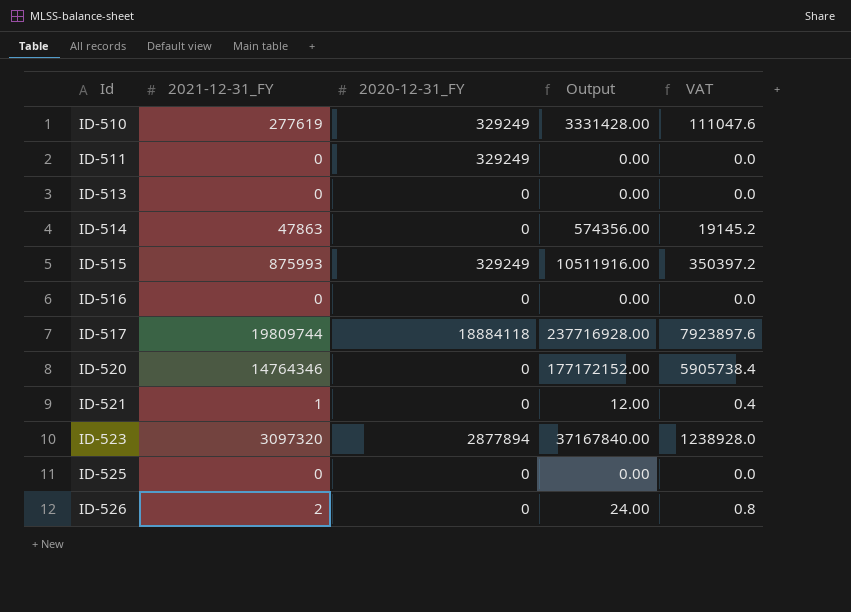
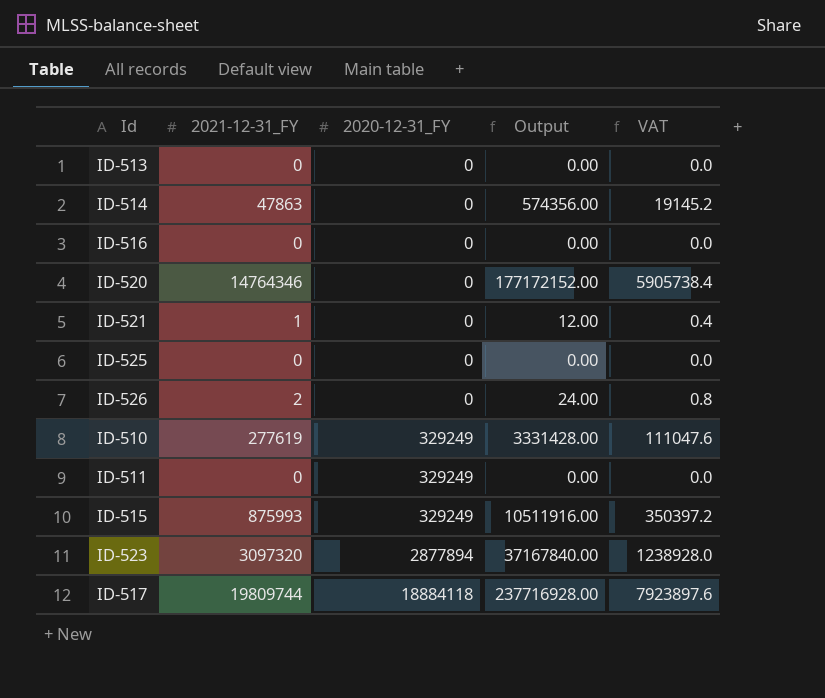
row order: Id ascending -> 2020-12-31_FY ascending

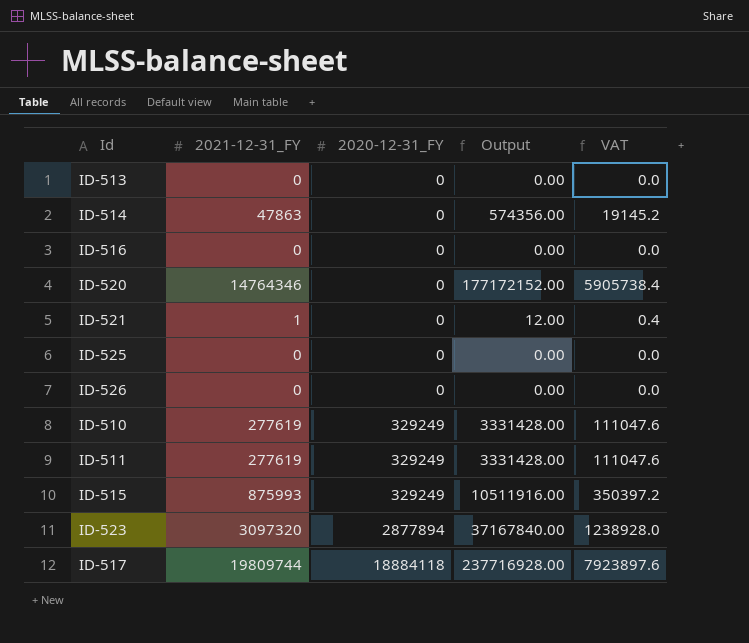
ID-526 | 2021-12-31_FY: 2 -> 0
ID-526 | Output: 24.00 -> 0.00
ID-526 | VAT: 0.8 -> 0.0
ID-511 | 2021-12-31_FY: 0 -> 277619
ID-511 | Output: 0.00 -> 3331428.00
ID-511 | VAT: 0.0 -> 111047.6

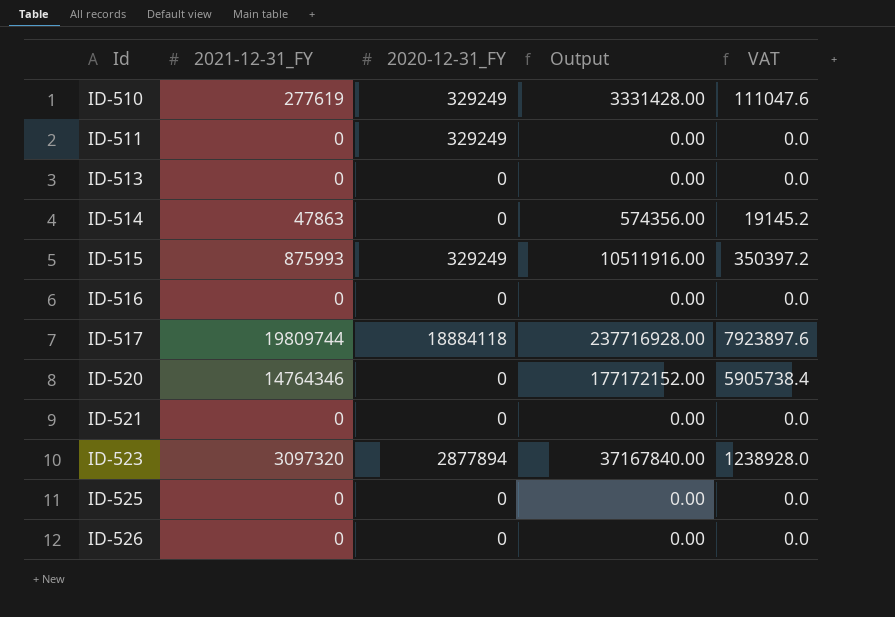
row order: 2020-12-31_FY ascending -> Id ascending
ID-511 | 2021-12-31_FY: 277619 -> 0
ID-511 | Output: 3331428.00 -> 0.00
ID-511 | VAT: 111047.6 -> 0.0
ID-521 | 2021-12-31_FY: 1 -> 0
ID-521 | Output: 12.00 -> 0.00
ID-521 | VAT: 0.4 -> 0.0

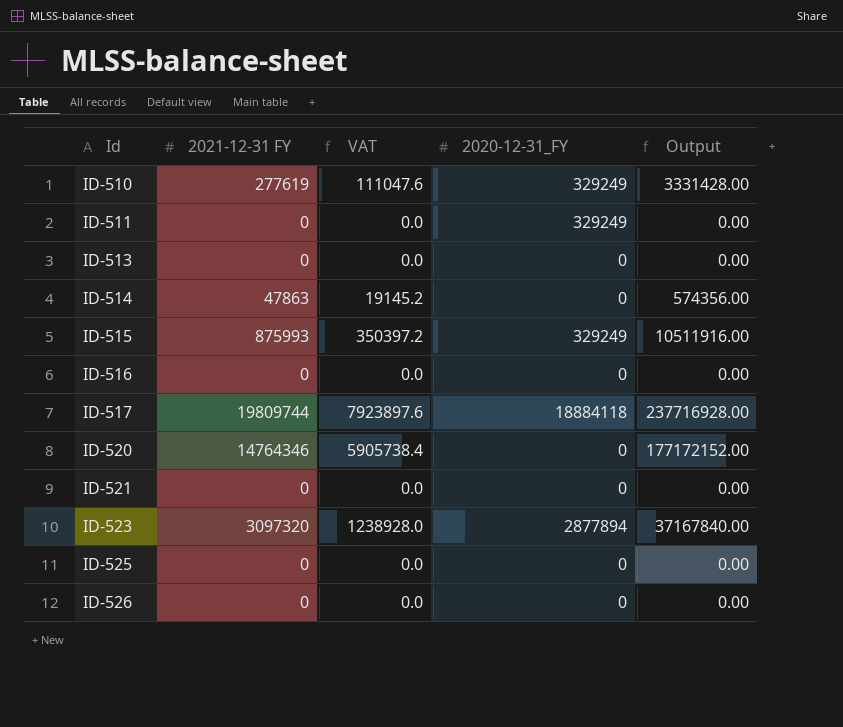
column name: 2021-12-31_FY -> 2021-12-31 FY
column VAT | position: 5 -> 3

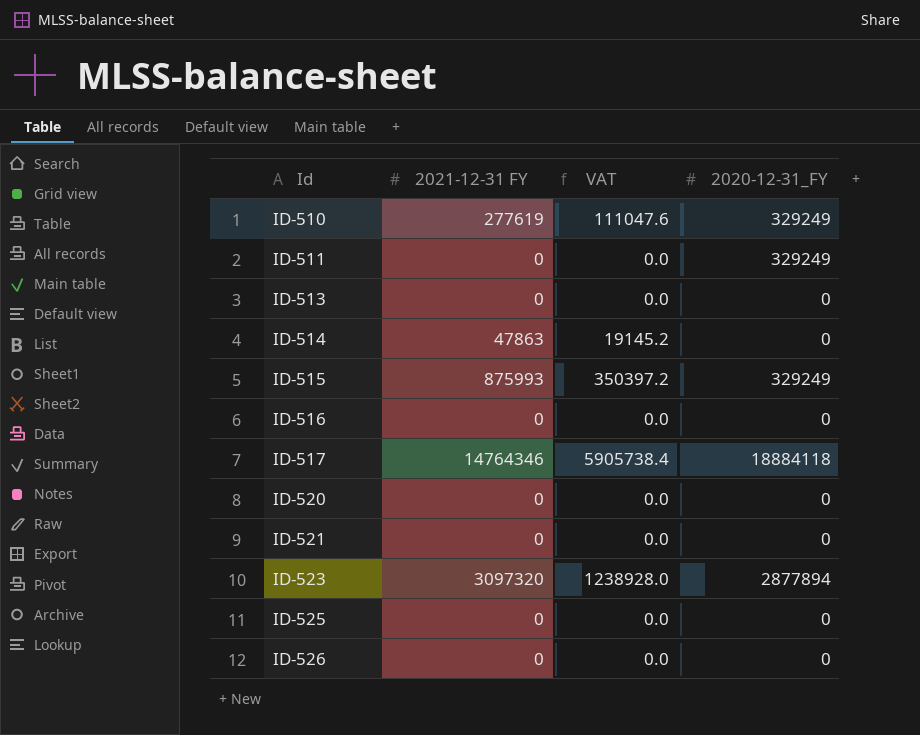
column Output | formula: [2021-12-31 FY] * 12 -> none
ID-517 | 2021-12-31 FY: 19809744 -> 14764346
ID-517 | VAT: 7923897.6 -> 5905738.4
ID-520 | 2021-12-31 FY: 14764346 -> 0
ID-520 | VAT: 5905738.4 -> 0.0

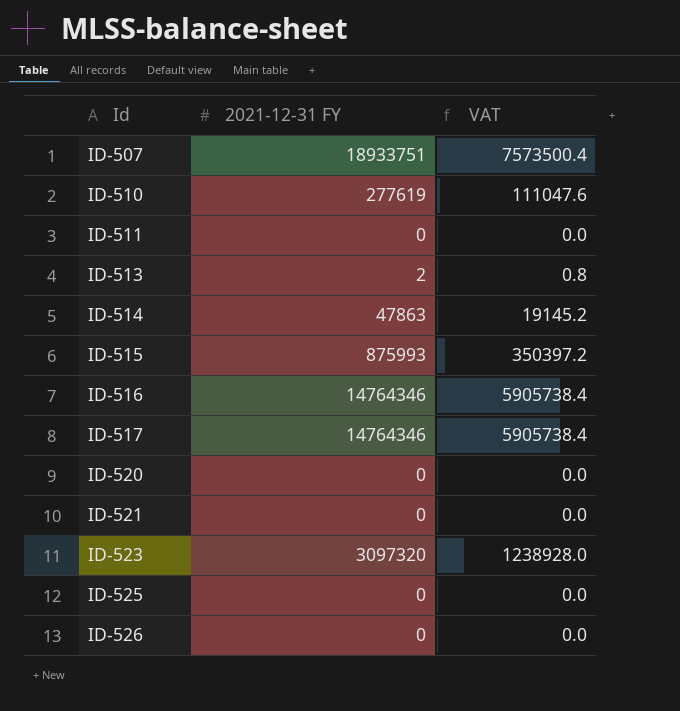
column 2020-12-31_FY | position: 4 -> none
row ID-507: none -> 18933751 | 7573500.4
ID-513 | 2021-12-31 FY: 0 -> 2
ID-513 | VAT: 0.0 -> 0.8
ID-516 | 2021-12-31 FY: 0 -> 14764346
ID-516 | VAT: 0.0 -> 5905738.4

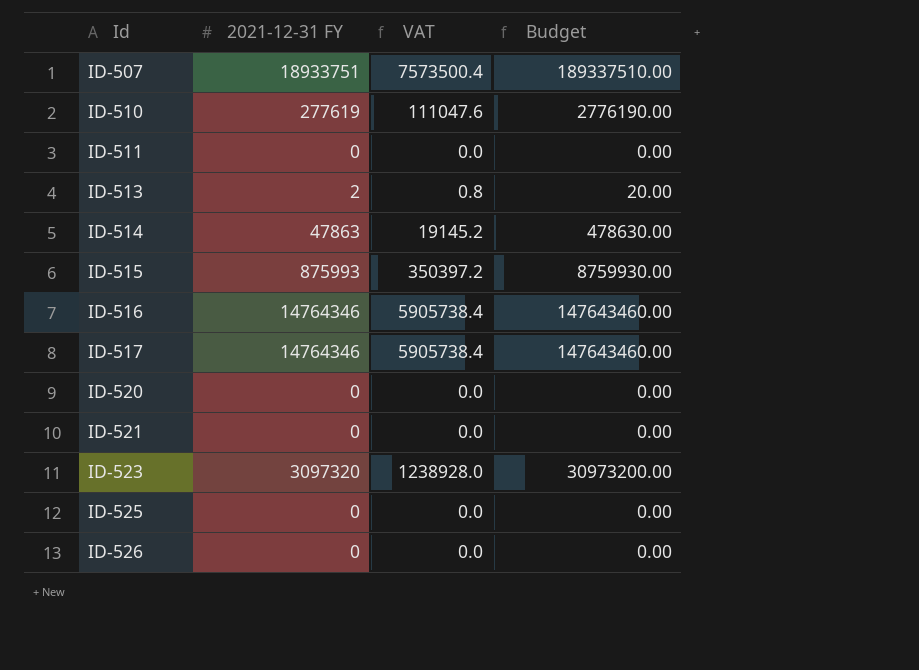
column Budget | formula: none -> [2021-12-31 FY] * 10

